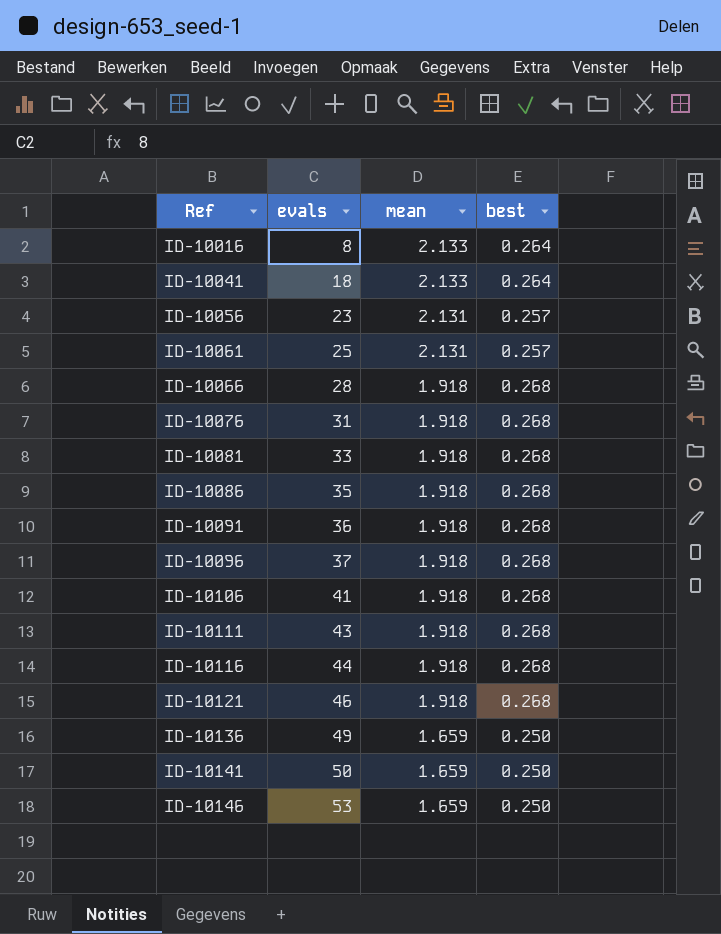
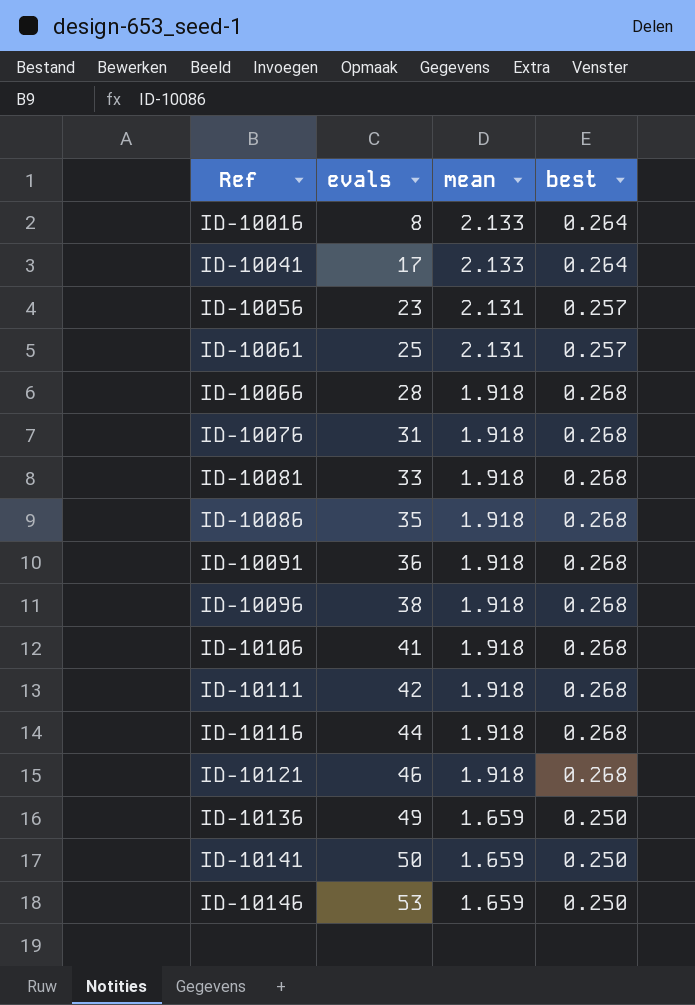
ID-10041 | evals: 18 -> 17
ID-10096 | evals: 37 -> 38
ID-10111 | evals: 43 -> 42

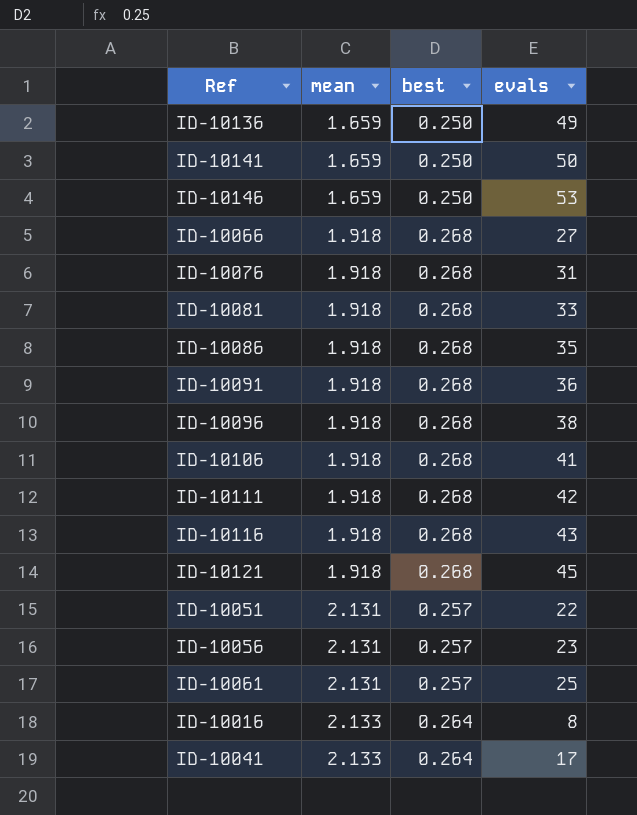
row order: Ref ascending -> mean ascending
column evals | position: 2 -> 4
ID-10066 | evals: 28 -> 27
ID-10116 | evals: 44 -> 43
ID-10121 | evals: 46 -> 45
row ID-10051: none -> 2.131 | 0.257 | 22

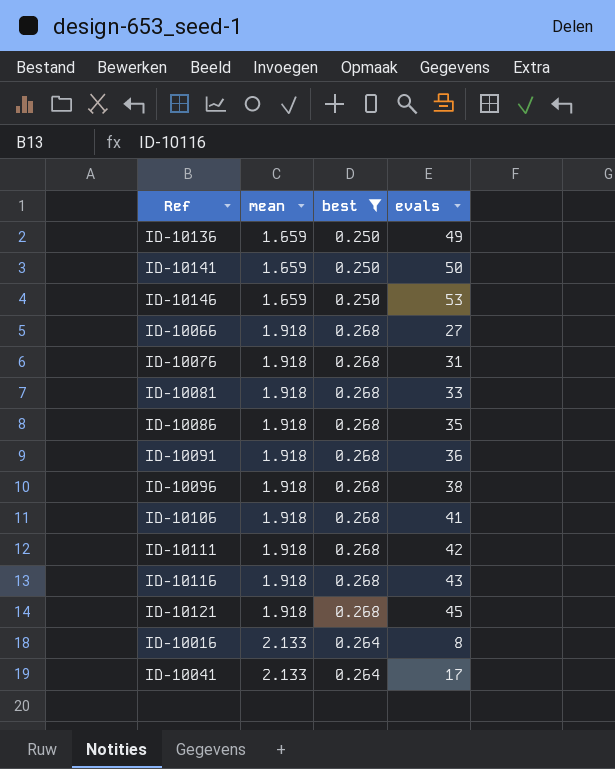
filter: none -> best != 0.257

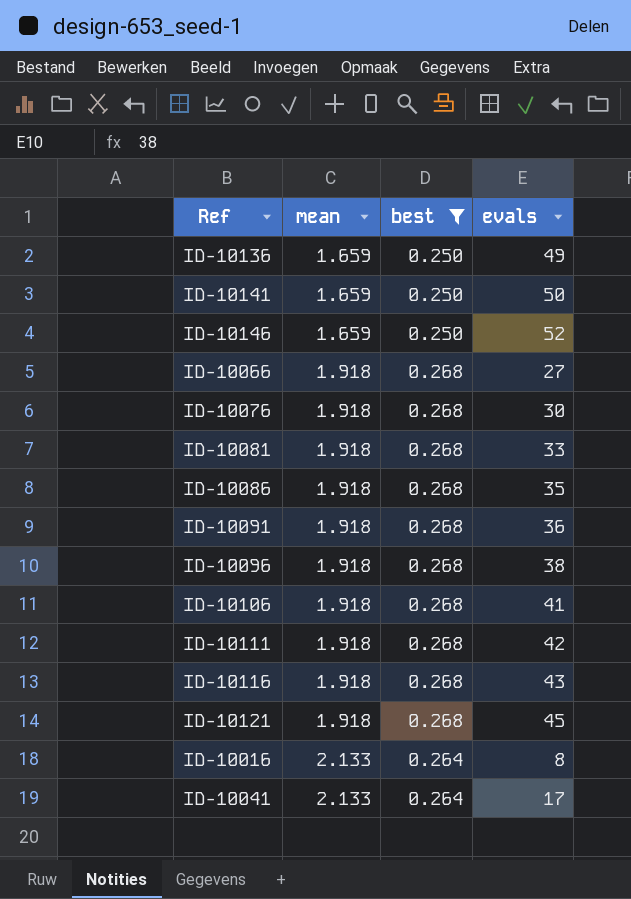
ID-10146 | evals: 53 -> 52
ID-10076 | evals: 31 -> 30

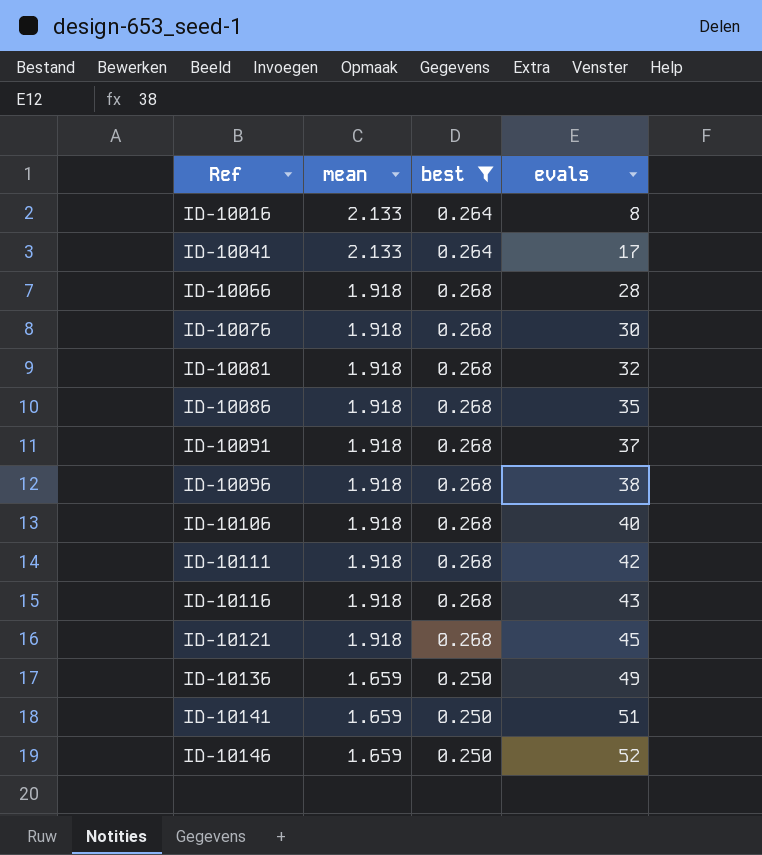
row order: mean ascending -> Ref ascending
ID-10066 | evals: 27 -> 28
ID-10081 | evals: 33 -> 32
ID-10091 | evals: 36 -> 37
ID-10106 | evals: 41 -> 40
ID-10141 | evals: 50 -> 51

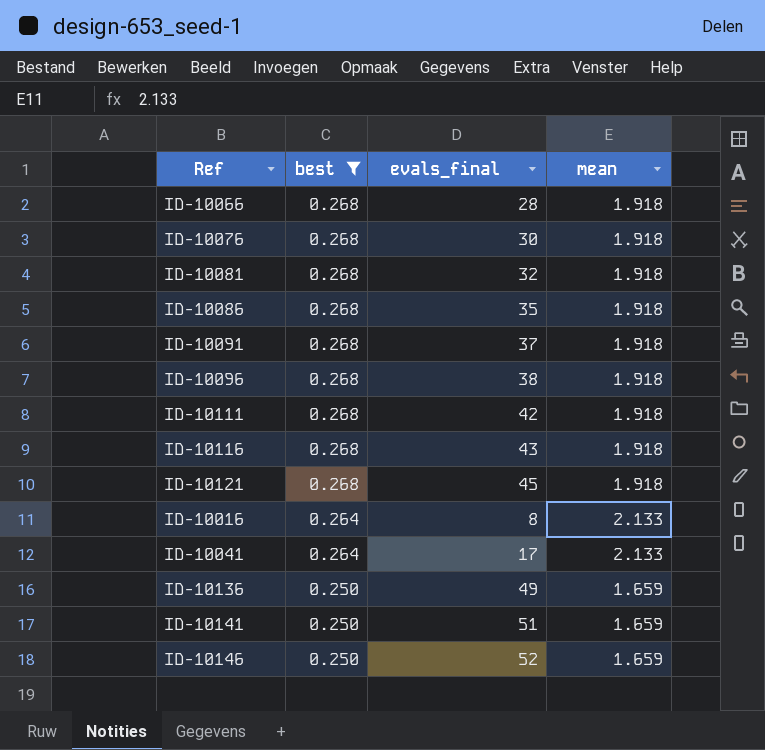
row order: Ref ascending -> best descending
column name: evals -> evals_final
column mean | position: 2 -> 4
row ID-10106: 1.918 | 0.268 | 40 -> none

